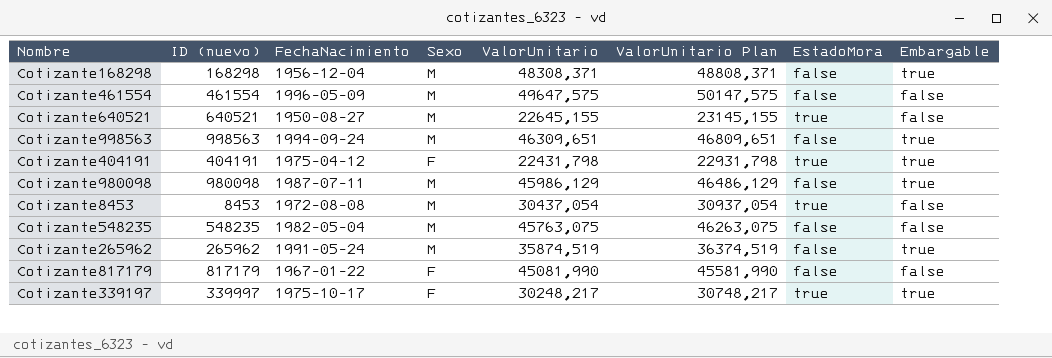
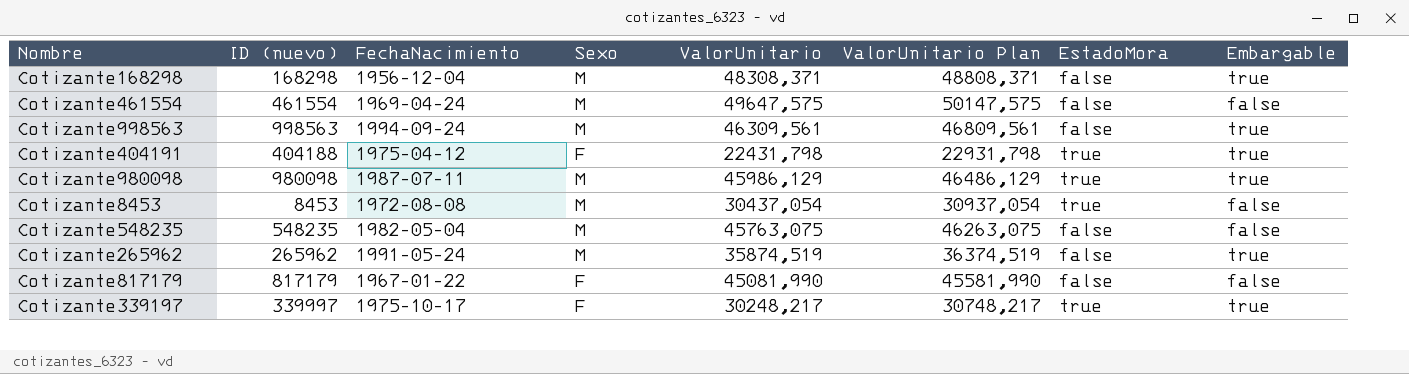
row Cotizante640521: 640521 | 1950-08-27 | M | 22645,155 | 23145,155 | true | false -> none
Cotizante461554 | FechaNacimiento: 1996-05-09 -> 1969-04-24
Cotizante998563 | ValorUnitario: 46309,651 -> 46309,561
Cotizante998563 | ValorUnitario Plan: 46809,651 -> 46809,561
Cotizante404191 | ID (nuevo): 404191 -> 404188
Cotizante980098 | EstadoMora: false -> true

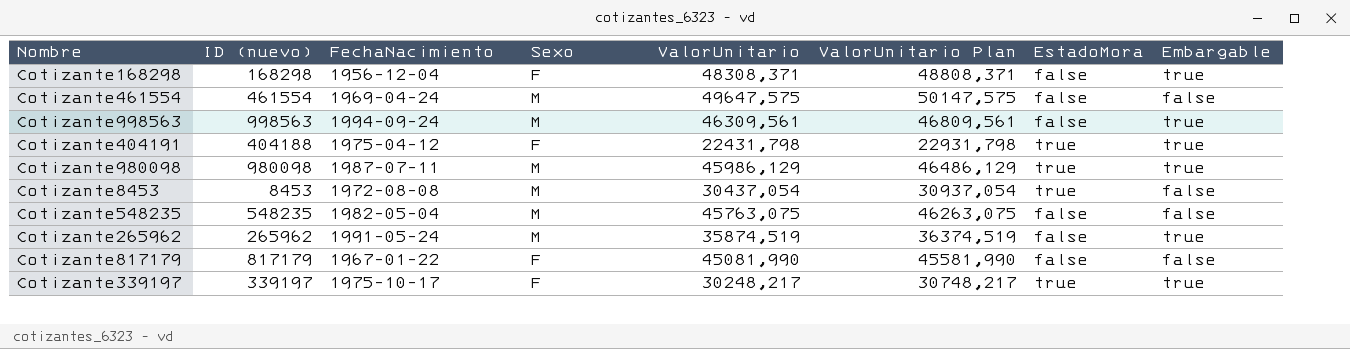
Cotizante168298 | Sexo: M -> F
Cotizante339197 | ID (nuevo): 339997 -> 339197

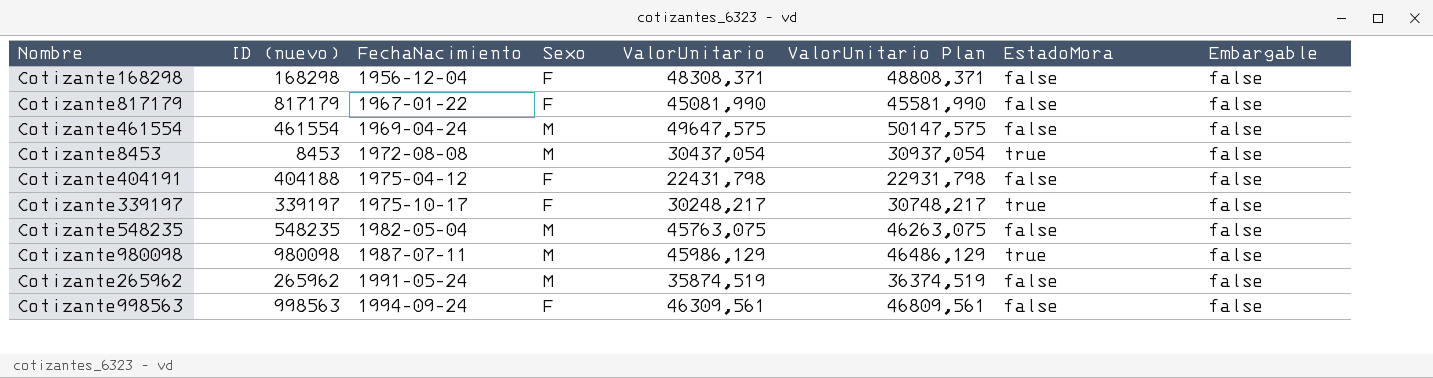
row order: none -> FechaNacimiento ascending
Cotizante168298 | Embargable: true -> false
Cotizante404191 | EstadoMora: true -> false
Cotizante404191 | Embargable: true -> false
Cotizante339197 | Embargable: true -> false
Cotizante980098 | Embargable: true -> false
Cotizante265962 | Embargable: true -> false
Cotizante998563 | Sexo: M -> F
Cotizante998563 | Embargable: true -> false

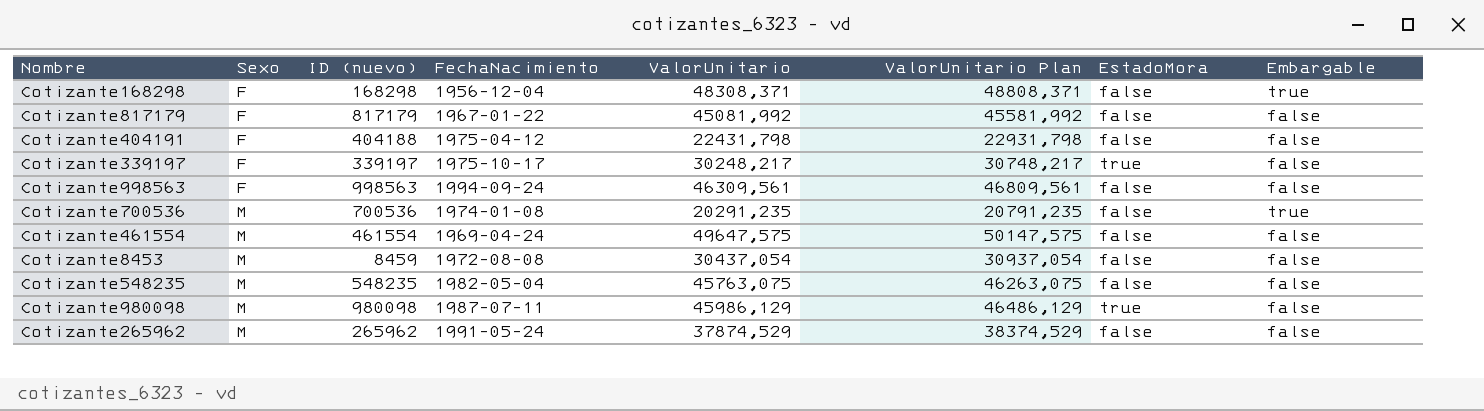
row order: FechaNacimiento ascending -> Sexo ascending
column Sexo | position: 4 -> 2
Cotizante168298 | Embargable: false -> true
Cotizante817179 | ValorUnitario: 45081,990 -> 45081,992
Cotizante817179 | ValorUnitario Plan: 45581,990 -> 45581,992
row Cotizante700536: none -> M | 700536 | 1974-01-08 | 20291,235 | 20791,235 | false | true
Cotizante8453 | ID (nuevo): 8453 -> 8459
Cotizante8453 | EstadoMora: true -> false
Cotizante265962 | ValorUnitario: 35874,519 -> 37874,529
Cotizante265962 | ValorUnitario Plan: 36374,519 -> 38374,529

